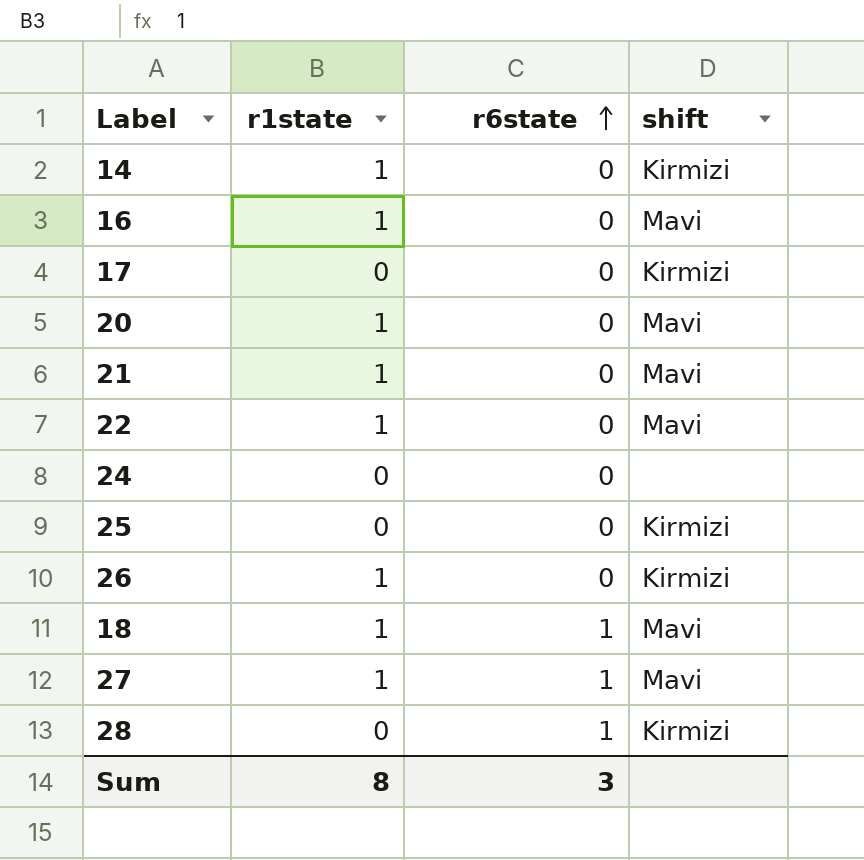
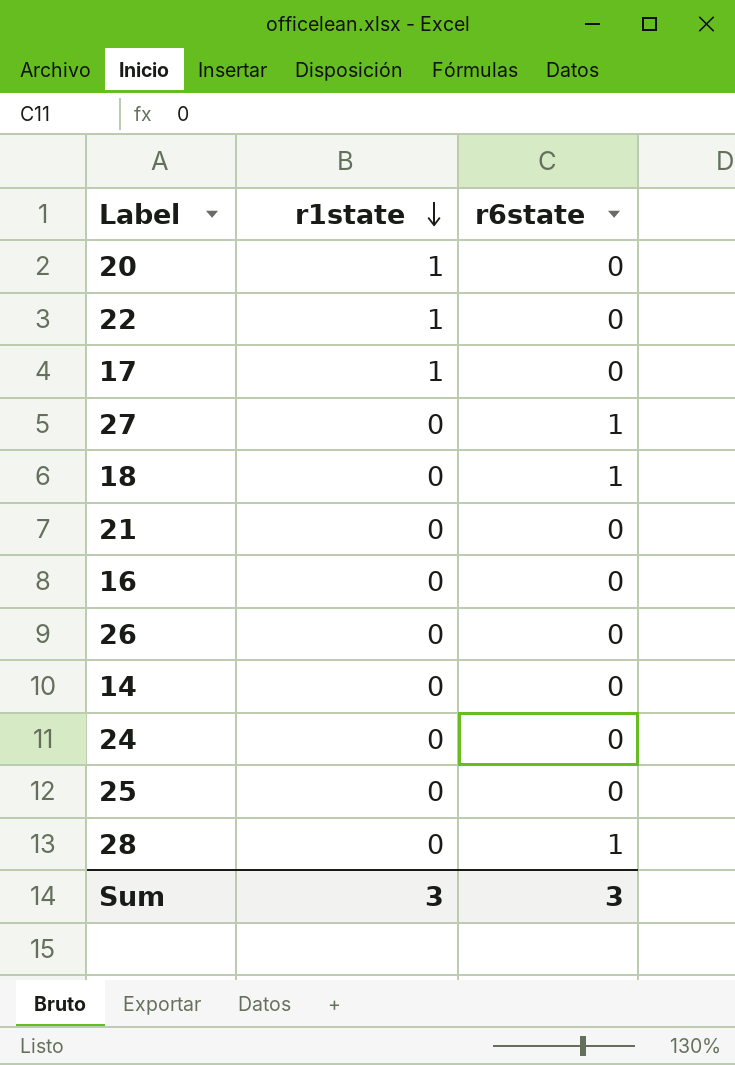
row order: r6state ascending -> r1state descending
column shift | position: 4 -> none
17 | r1state: 0 -> 1
27 | r1state: 1 -> 0
18 | r1state: 1 -> 0
21 | r1state: 1 -> 0
16 | r1state: 1 -> 0
26 | r1state: 1 -> 0
14 | r1state: 1 -> 0
Sum | r1state: 8 -> 3

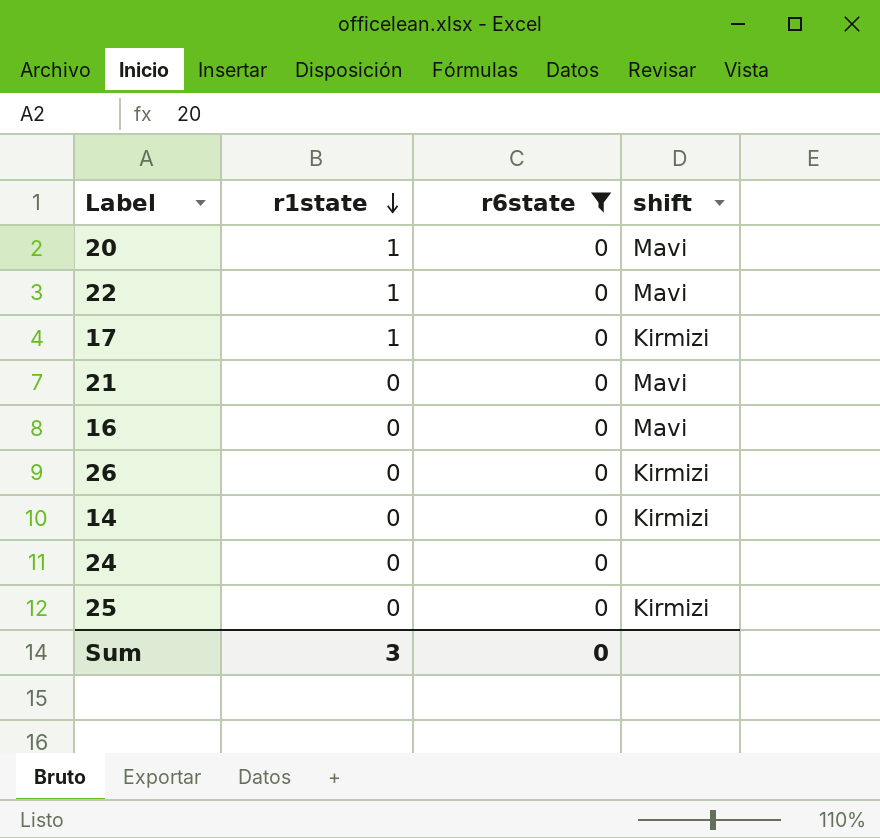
filter: none -> r6state = 0
column shift | position: none -> 4
Sum | r6state: 3 -> 0

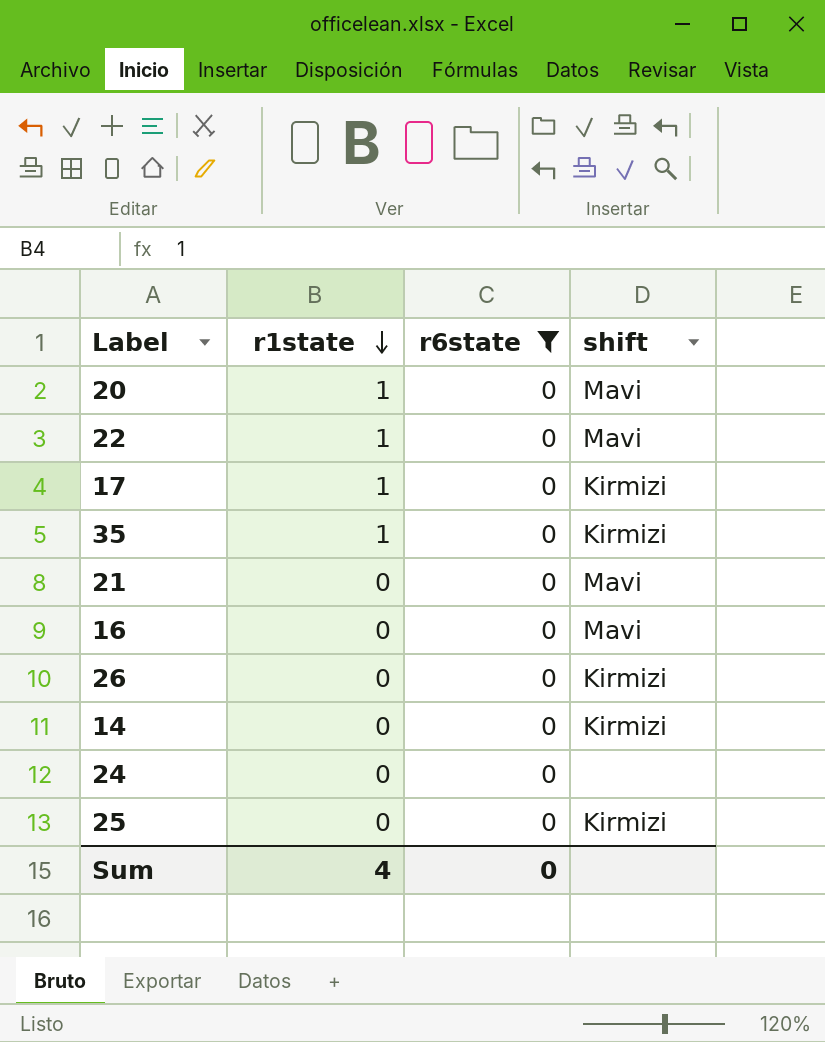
row 35: none -> 1 | 0 | Kirmizi
Sum | r1state: 3 -> 4

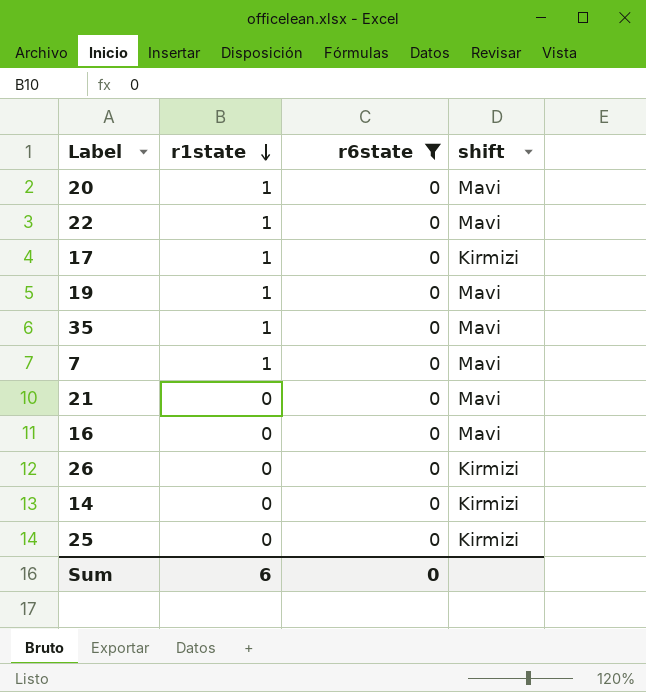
row 24: 0 | 0 | none -> none
row 19: none -> 1 | 0 | Mavi
35 | shift: Kirmizi -> Mavi
row 7: none -> 1 | 0 | Mavi
Sum | r1state: 4 -> 6

